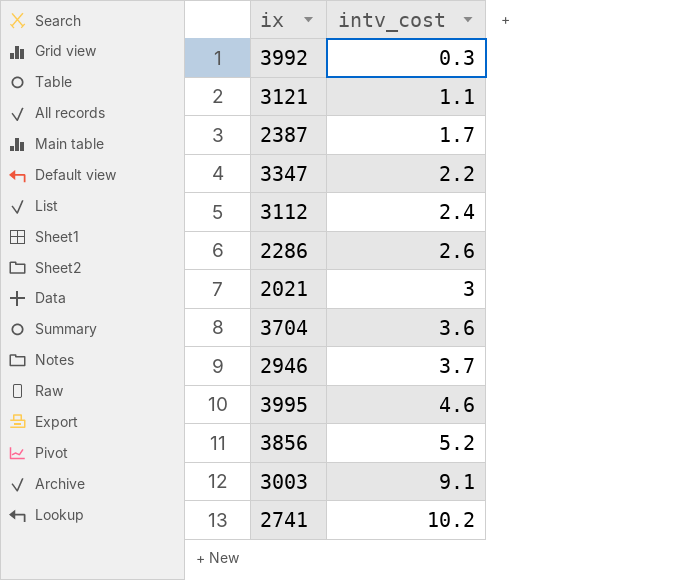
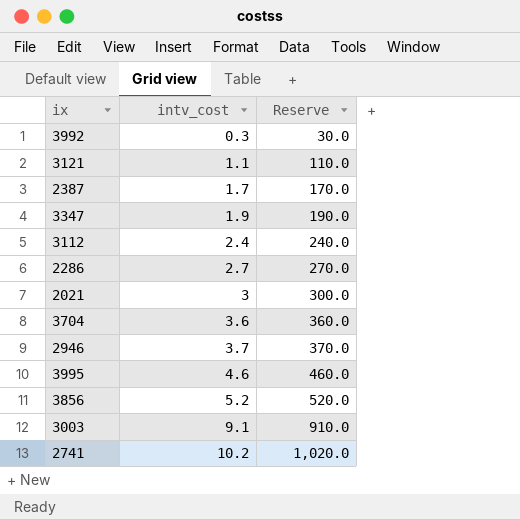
column Reserve | formula: none -> [intv_cost] * 100
3347 | intv_cost: 2.2 -> 1.9
2286 | intv_cost: 2.6 -> 2.7

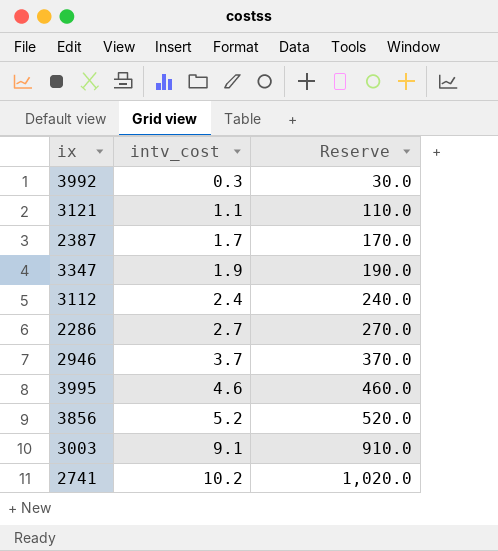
row 2021: 3 | 300.0 -> none
row 3704: 3.6 | 360.0 -> none

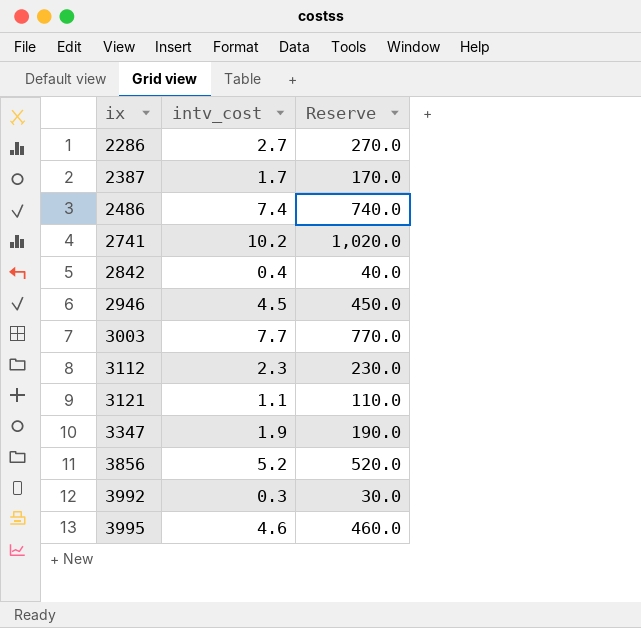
row order: intv_cost ascending -> ix ascending
row 2486: none -> 7.4 | 740.0
row 2842: none -> 0.4 | 40.0
2946 | intv_cost: 3.7 -> 4.5
2946 | Reserve: 370.0 -> 450.0
3003 | intv_cost: 9.1 -> 7.7
3003 | Reserve: 910.0 -> 770.0
3112 | intv_cost: 2.4 -> 2.3
3112 | Reserve: 240.0 -> 230.0

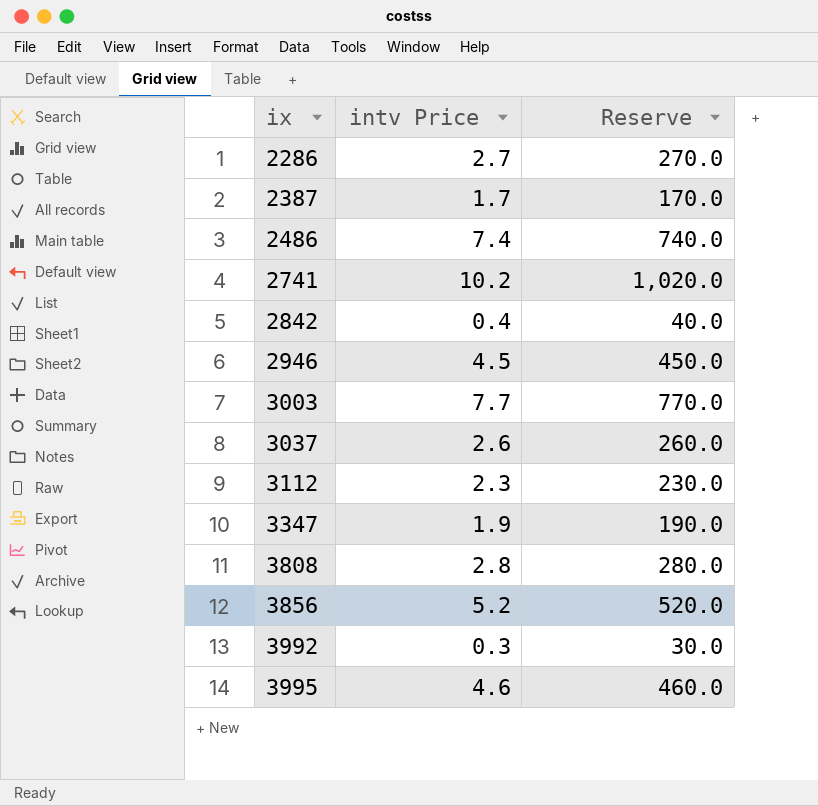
column name: intv_cost -> intv Price
row 3121: 1.1 | 110.0 -> none
row 3037: none -> 2.6 | 260.0
row 3808: none -> 2.8 | 280.0

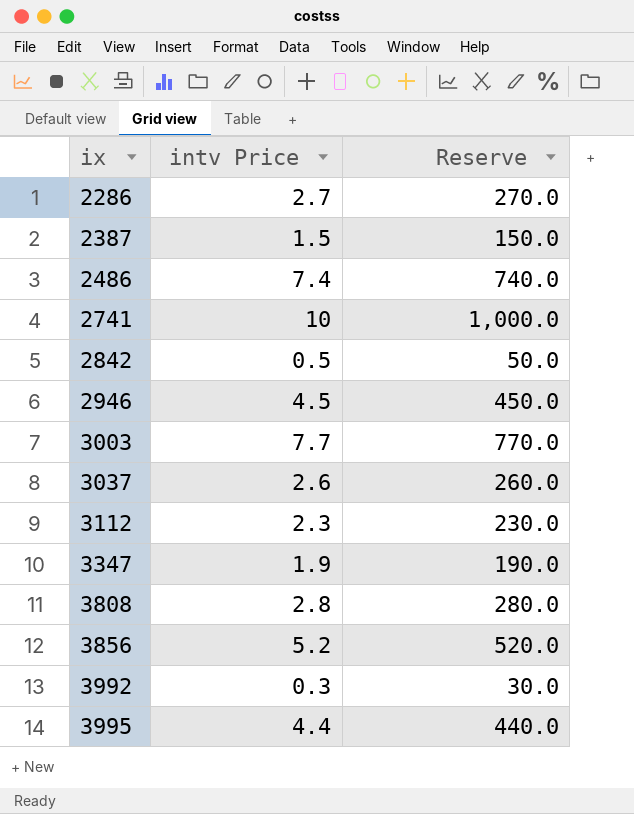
2387 | intv Price: 1.7 -> 1.5
2387 | Reserve: 170.0 -> 150.0
2741 | intv Price: 10.2 -> 10
2741 | Reserve: 1,020.0 -> 1,000.0
2842 | intv Price: 0.4 -> 0.5
2842 | Reserve: 40.0 -> 50.0
3995 | intv Price: 4.6 -> 4.4
3995 | Reserve: 460.0 -> 440.0

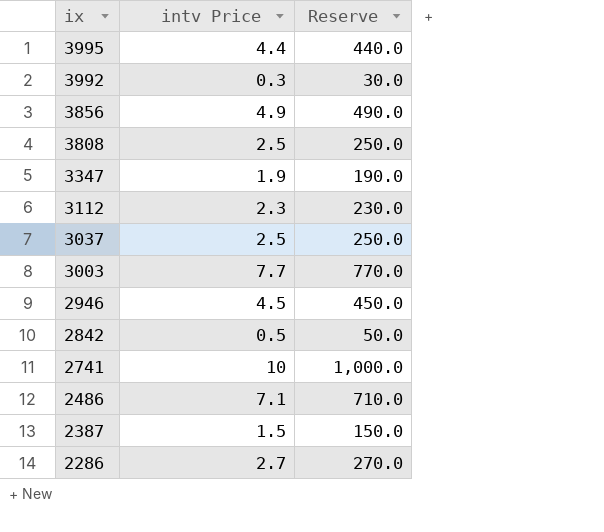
row order: ix ascending -> ix descending
3856 | intv Price: 5.2 -> 4.9
3856 | Reserve: 520.0 -> 490.0
3808 | intv Price: 2.8 -> 2.5
3808 | Reserve: 280.0 -> 250.0
3037 | intv Price: 2.6 -> 2.5
3037 | Reserve: 260.0 -> 250.0
2486 | intv Price: 7.4 -> 7.1
2486 | Reserve: 740.0 -> 710.0

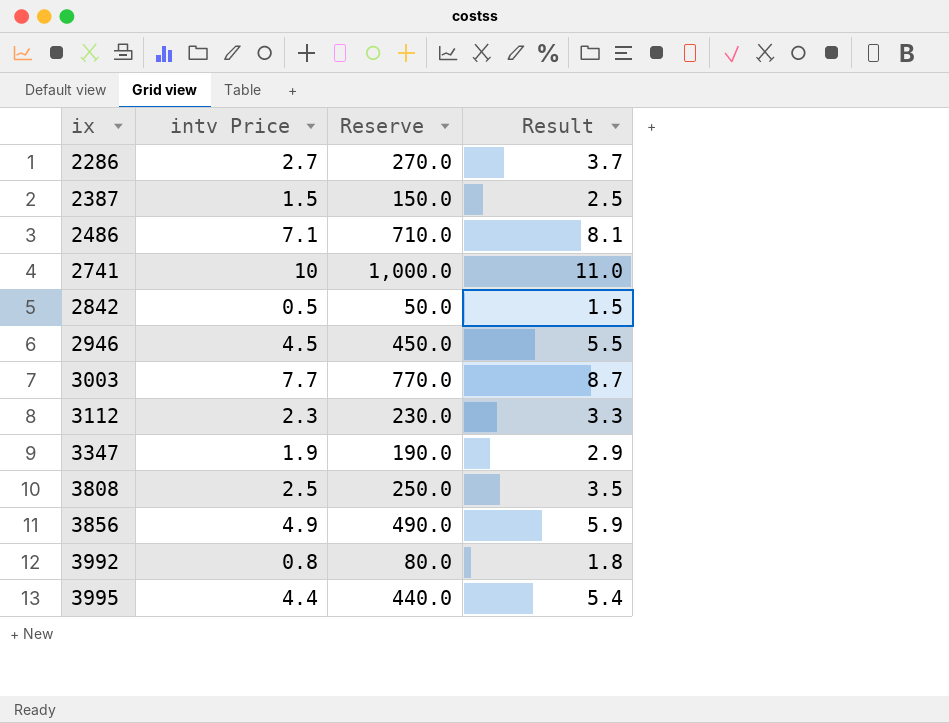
row order: ix descending -> ix ascending
column Result | formula: none -> [intv Price] + 1
row 3037: 2.5 | 250.0 -> none
3992 | intv Price: 0.3 -> 0.8
3992 | Reserve: 30.0 -> 80.0

